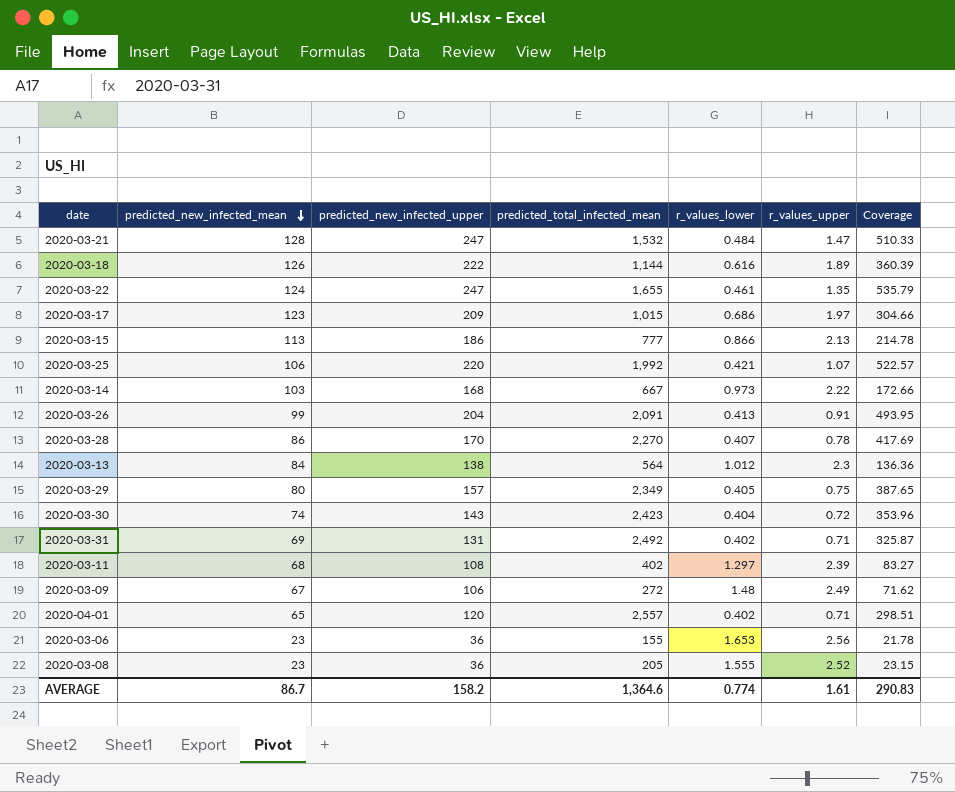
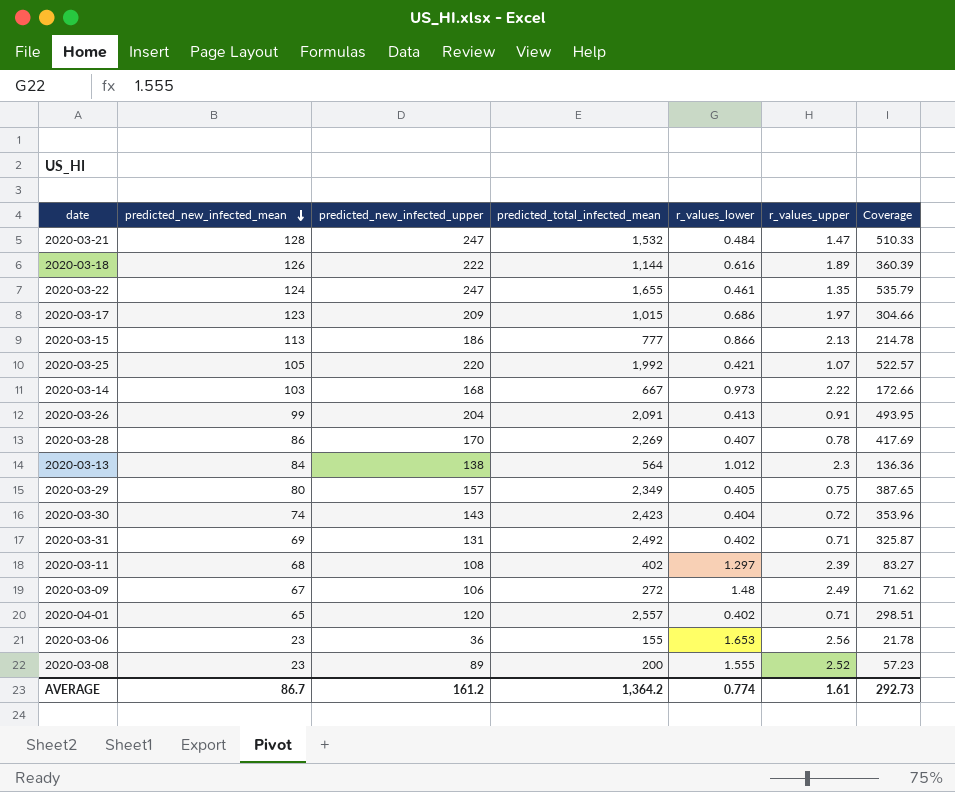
2020-03-25 | predicted_new_infected_mean: 106 -> 105
2020-03-28 | predicted_total_infected_mean: 2,270 -> 2,269
2020-03-08 | predicted_new_infected_upper: 36 -> 89
2020-03-08 | predicted_total_infected_mean: 205 -> 200
2020-03-08 | Coverage: 23.15 -> 57.23
AVERAGE | predicted_new_infected_upper: 158.2 -> 161.2
AVERAGE | predicted_total_infected_mean: 1,364.6 -> 1,364.2
AVERAGE | Coverage: 290.83 -> 292.73

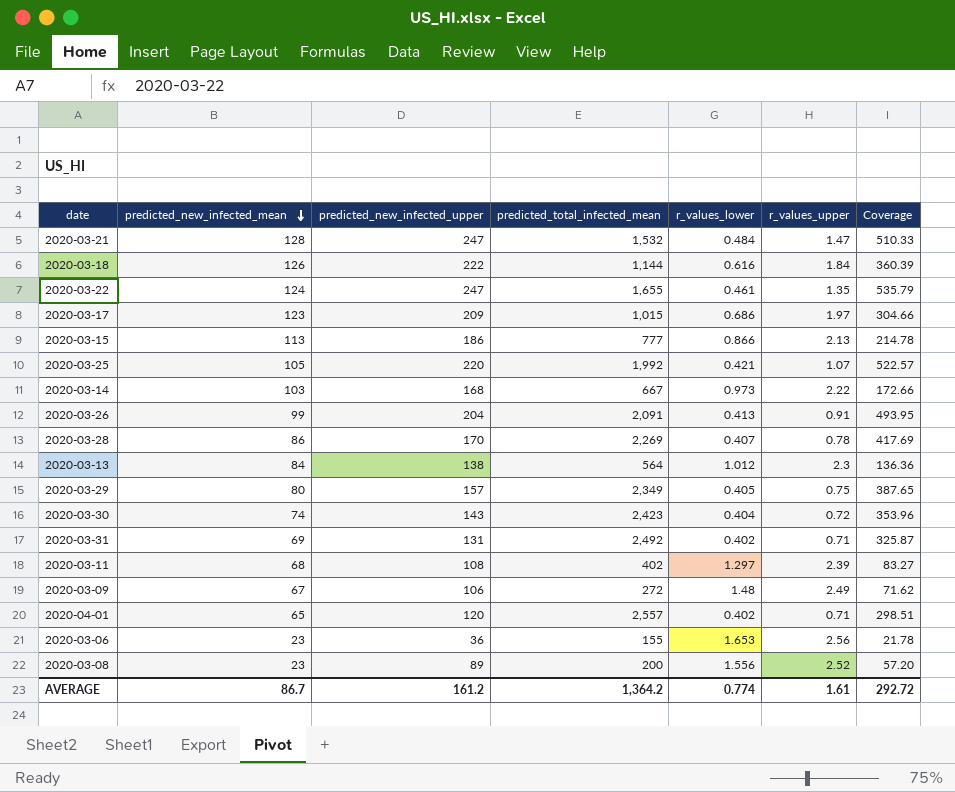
2020-03-18 | r_values_upper: 1.89 -> 1.84
2020-03-08 | r_values_lower: 1.555 -> 1.556
2020-03-08 | Coverage: 57.23 -> 57.20
AVERAGE | Coverage: 292.73 -> 292.72

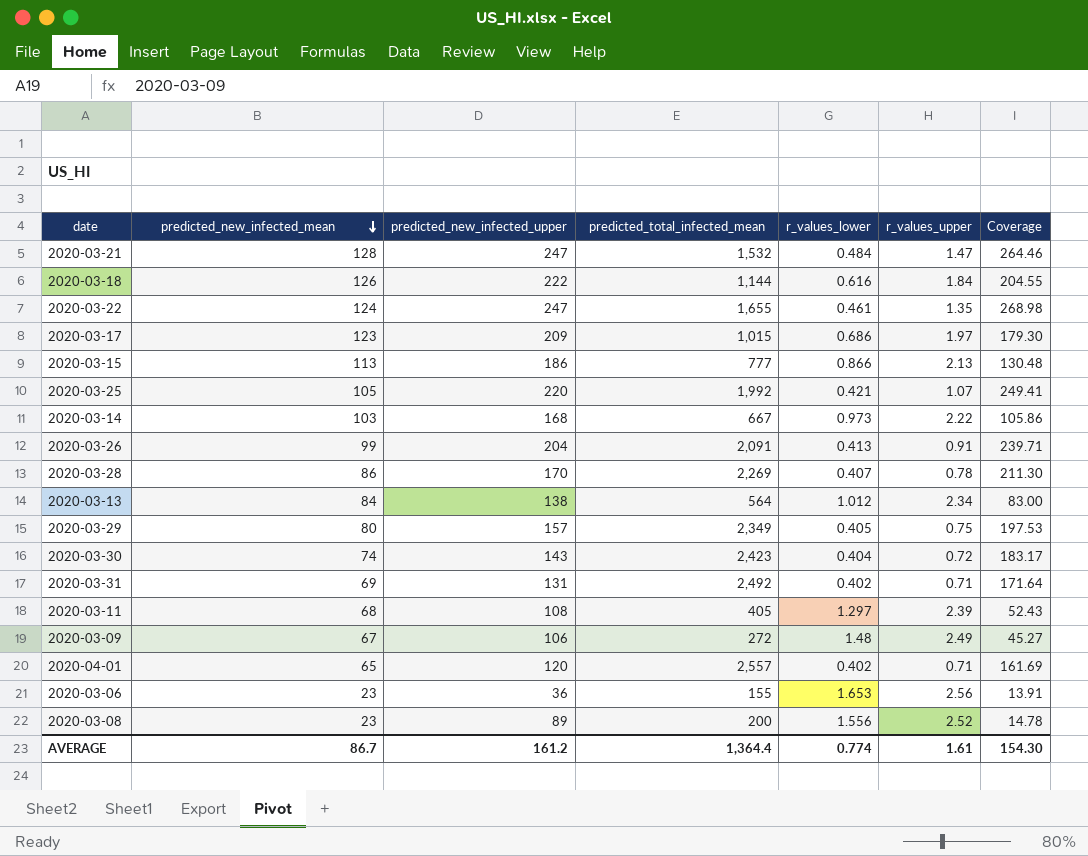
column Coverage | formula: [predicted_new_infected_upper] / [r_values_lower] -> [predicted_new_infected_mean] / [r_values_lower]
2020-03-13 | r_values_upper: 2.3 -> 2.34
2020-03-11 | predicted_total_infected_mean: 402 -> 405
AVERAGE | predicted_total_infected_mean: 1,364.2 -> 1,364.4
AVERAGE | Coverage: 292.72 -> 154.30

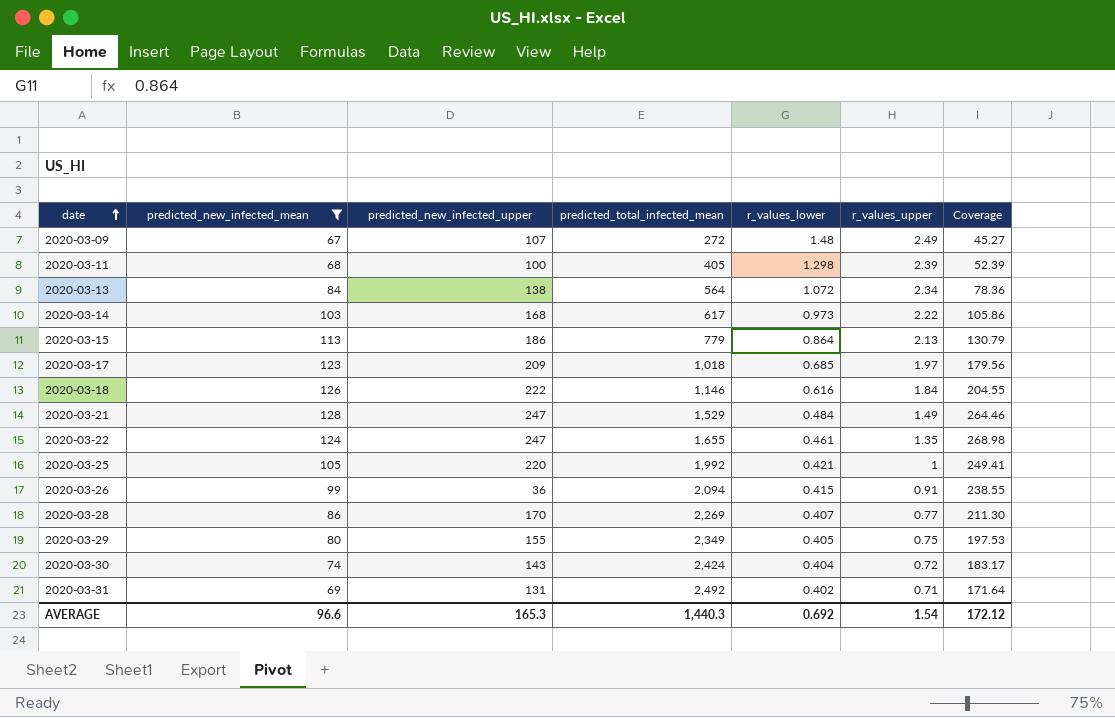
filter: none -> predicted_new_infected_mean >= 67
row order: predicted_new_infected_mean descending -> date ascending
2020-03-09 | predicted_new_infected_upper: 106 -> 107
2020-03-11 | predicted_new_infected_upper: 108 -> 100
2020-03-11 | r_values_lower: 1.297 -> 1.298
2020-03-11 | Coverage: 52.43 -> 52.39
2020-03-13 | r_values_lower: 1.012 -> 1.072
2020-03-13 | Coverage: 83.00 -> 78.36
2020-03-14 | predicted_total_infected_mean: 667 -> 617
2020-03-15 | predicted_total_infected_mean: 777 -> 779
2020-03-15 | r_values_lower: 0.866 -> 0.864
2020-03-15 | Coverage: 130.48 -> 130.79
2020-03-17 | predicted_total_infected_mean: 1,015 -> 1,018
2020-03-17 | r_values_lower: 0.686 -> 0.685
2020-03-17 | Coverage: 179.30 -> 179.56
2020-03-18 | predicted_total_infected_mean: 1,144 -> 1,146
2020-03-21 | predicted_total_infected_mean: 1,532 -> 1,529
2020-03-21 | r_values_upper: 1.47 -> 1.49
2020-03-25 | r_values_upper: 1.07 -> 1
2020-03-26 | predicted_new_infected_upper: 204 -> 36
2020-03-26 | predicted_total_infected_mean: 2,091 -> 2,094
2020-03-26 | r_values_lower: 0.413 -> 0.415
2020-03-26 | Coverage: 239.71 -> 238.55
2020-03-28 | r_values_upper: 0.78 -> 0.77
2020-03-29 | predicted_new_infected_upper: 157 -> 155
2020-03-30 | predicted_total_infected_mean: 2,423 -> 2,424
AVERAGE | predicted_new_infected_mean: 86.7 -> 96.6
AVERAGE | predicted_new_infected_upper: 161.2 -> 165.3
AVERAGE | predicted_total_infected_mean: 1,364.4 -> 1,440.3
AVERAGE | r_values_lower: 0.774 -> 0.692
AVERAGE | r_values_upper: 1.61 -> 1.54
AVERAGE | Coverage: 154.30 -> 172.12

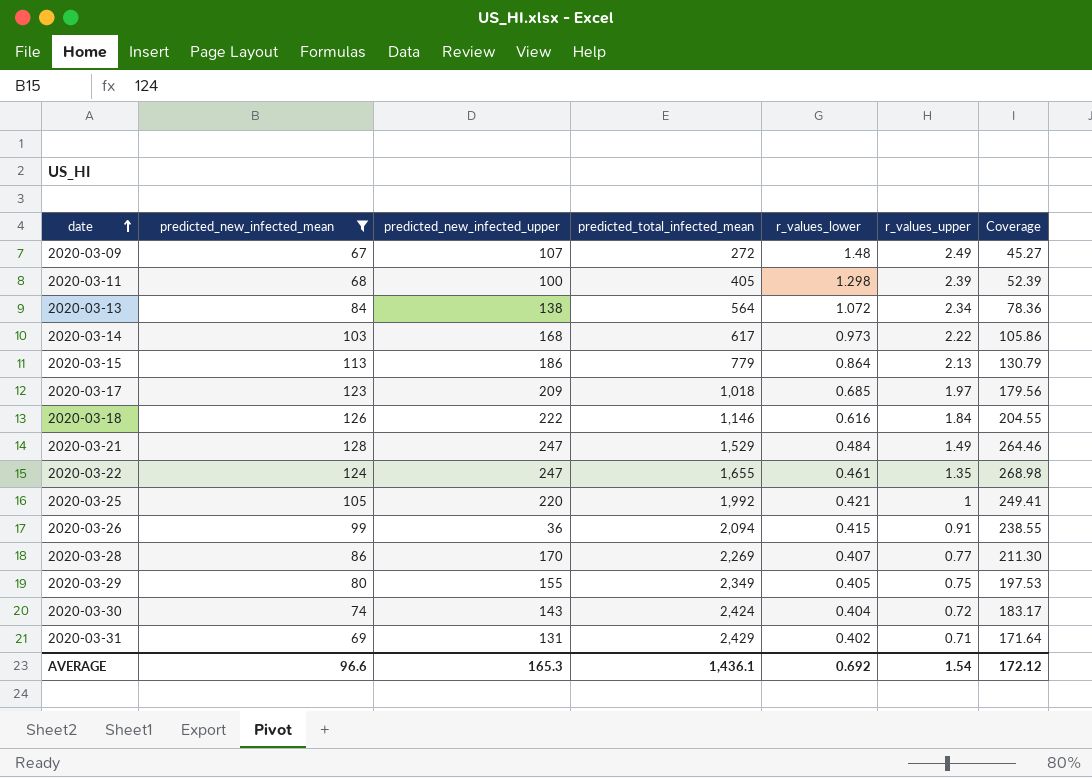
2020-03-31 | predicted_total_infected_mean: 2,492 -> 2,429
AVERAGE | predicted_total_infected_mean: 1,440.3 -> 1,436.1

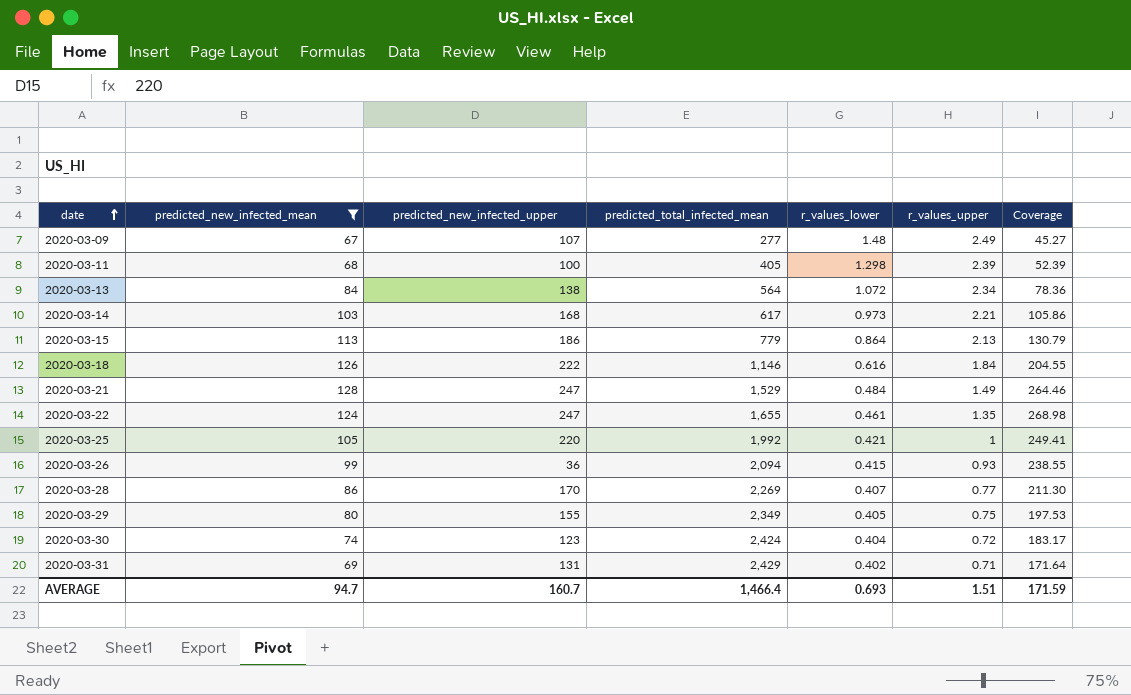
row 2020-03-17: 123 | 209 | 1,018 | 0.685 | 1.97 | 179.56 -> none
2020-03-09 | predicted_total_infected_mean: 272 -> 277
2020-03-14 | r_values_upper: 2.22 -> 2.21
2020-03-26 | r_values_upper: 0.91 -> 0.93
2020-03-30 | predicted_new_infected_upper: 143 -> 123
AVERAGE | predicted_new_infected_mean: 96.6 -> 94.7
AVERAGE | predicted_new_infected_upper: 165.3 -> 160.7
AVERAGE | predicted_total_infected_mean: 1,436.1 -> 1,466.4
AVERAGE | r_values_lower: 0.692 -> 0.693
AVERAGE | r_values_upper: 1.54 -> 1.51
AVERAGE | Coverage: 172.12 -> 171.59

